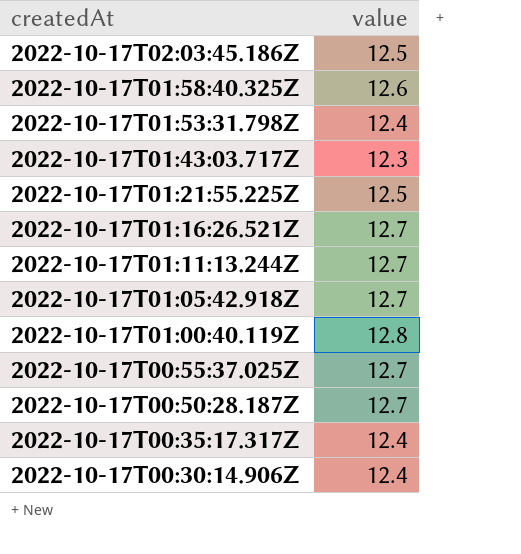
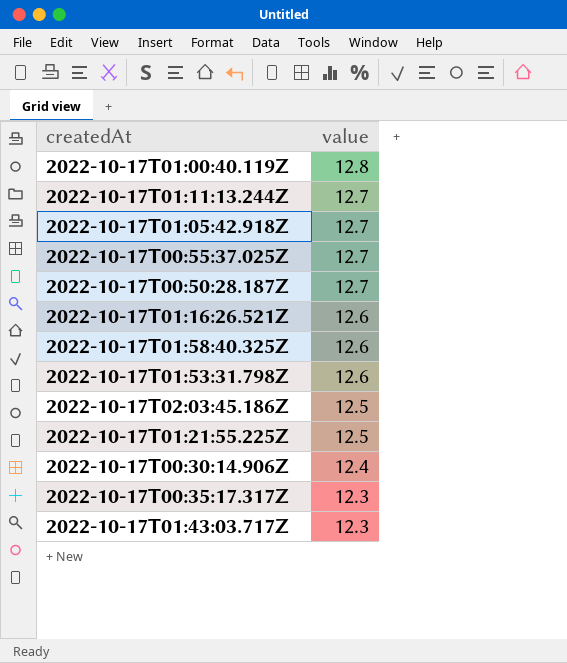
row order: createdAt descending -> value descending
2022-10-17T01:16:26.521Z | value: 12.7 -> 12.6
2022-10-17T01:53:31.798Z | value: 12.4 -> 12.6
2022-10-17T00:35:17.317Z | value: 12.4 -> 12.3

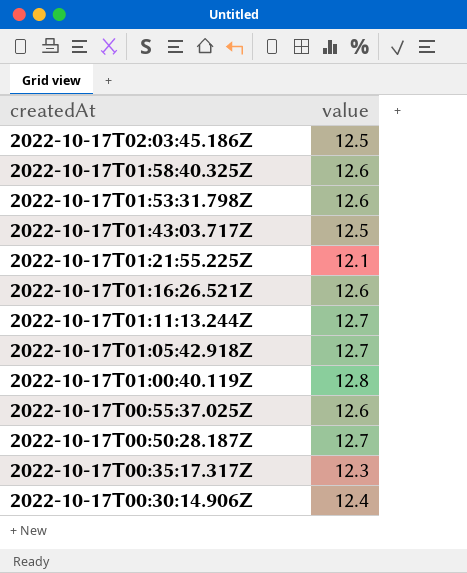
row order: value descending -> createdAt descending
2022-10-17T01:43:03.717Z | value: 12.3 -> 12.5
2022-10-17T01:21:55.225Z | value: 12.5 -> 12.1
2022-10-17T00:55:37.025Z | value: 12.7 -> 12.6

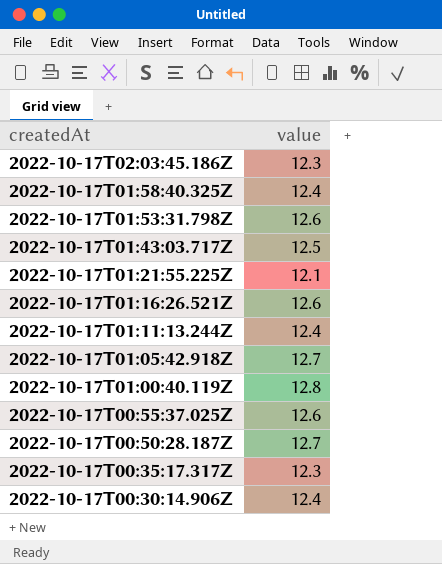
2022-10-17T02:03:45.186Z | value: 12.5 -> 12.3
2022-10-17T01:58:40.325Z | value: 12.6 -> 12.4
2022-10-17T01:11:13.244Z | value: 12.7 -> 12.4

